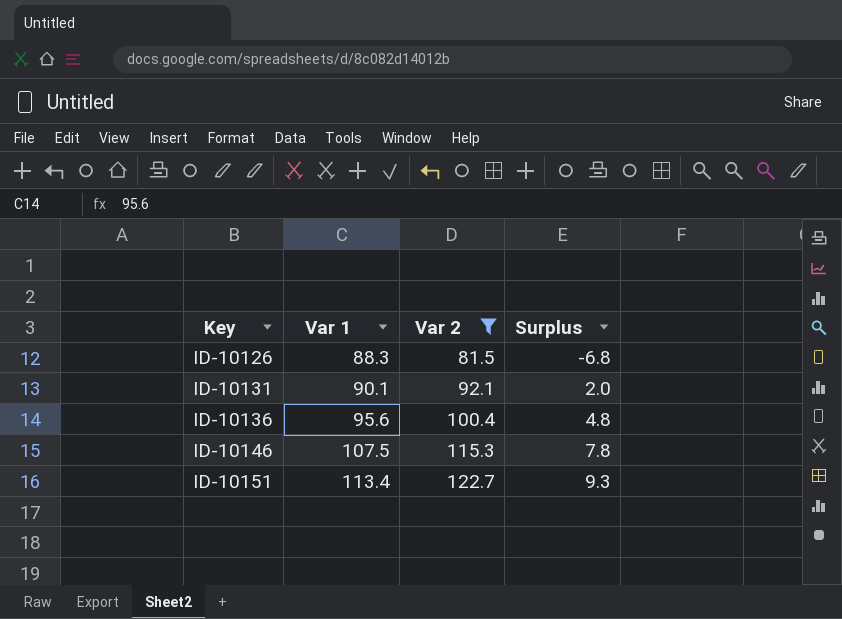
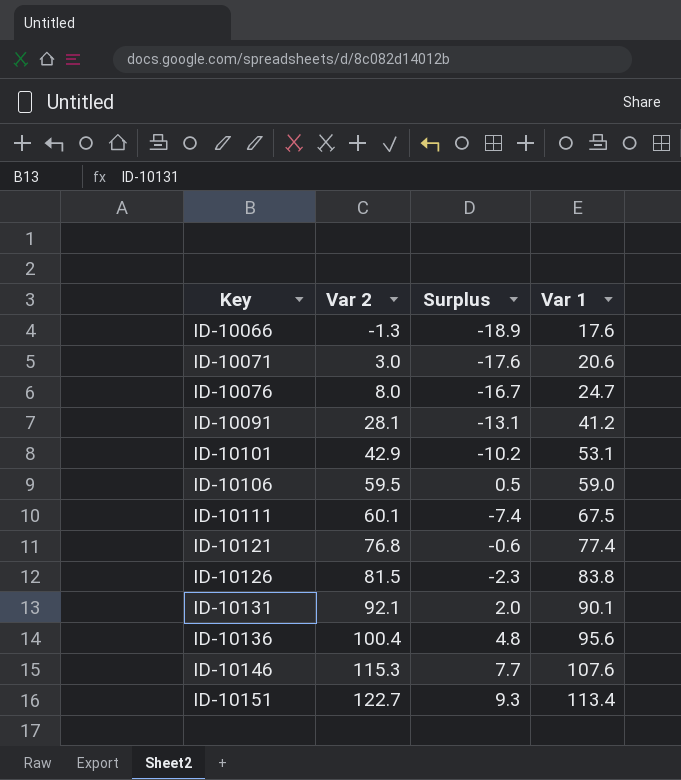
filter: Var 2 >= 81.5 -> none
column Var 1 | position: 2 -> 4
ID-10126 | Surplus: -6.8 -> -2.3
ID-10126 | Var 1: 88.3 -> 83.8
ID-10146 | Surplus: 7.8 -> 7.7
ID-10146 | Var 1: 107.5 -> 107.6

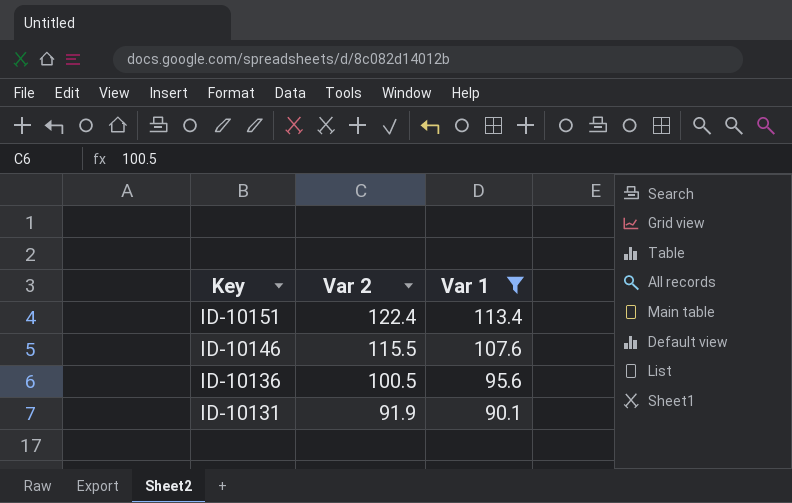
filter: none -> Var 1 >= 90.1
row order: Key ascending -> Key descending
column Surplus | formula: [Var 2] - [Var 1] -> none
ID-10151 | Var 2: 122.7 -> 122.4
ID-10146 | Var 2: 115.3 -> 115.5
ID-10136 | Var 2: 100.4 -> 100.5
ID-10131 | Var 2: 92.1 -> 91.9

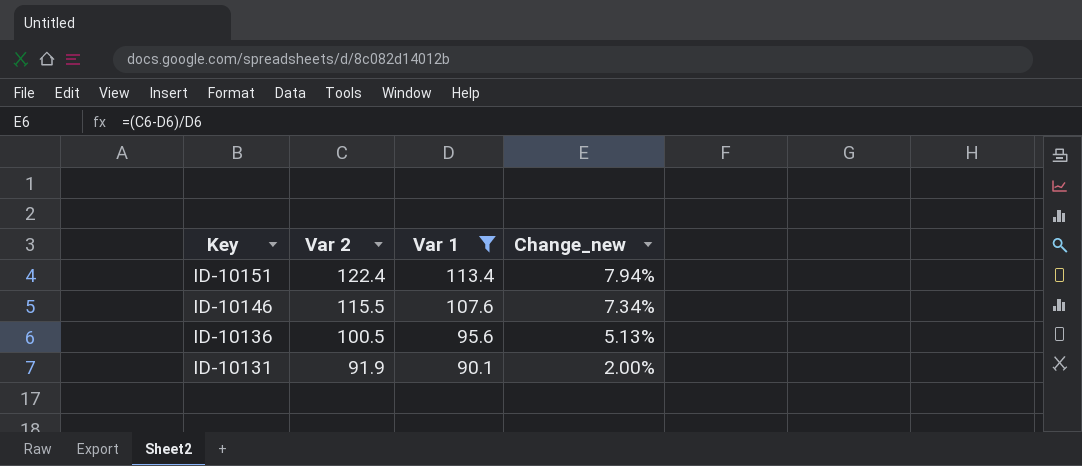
column Change_new | formula: none -> ([Var 2] - [Var 1]) / [Var 1]

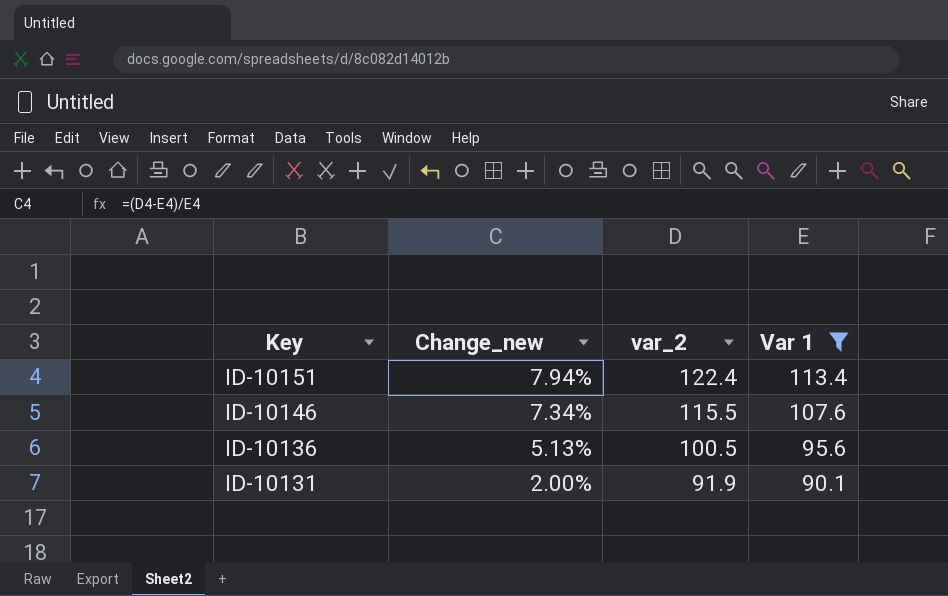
column Change_new | position: 4 -> 2
column name: Var 2 -> var_2

